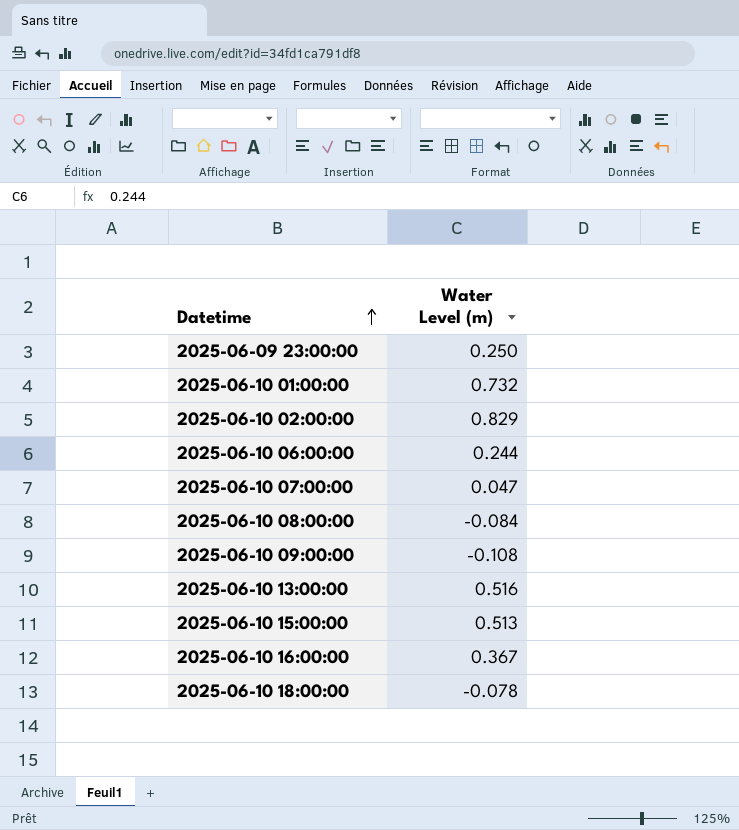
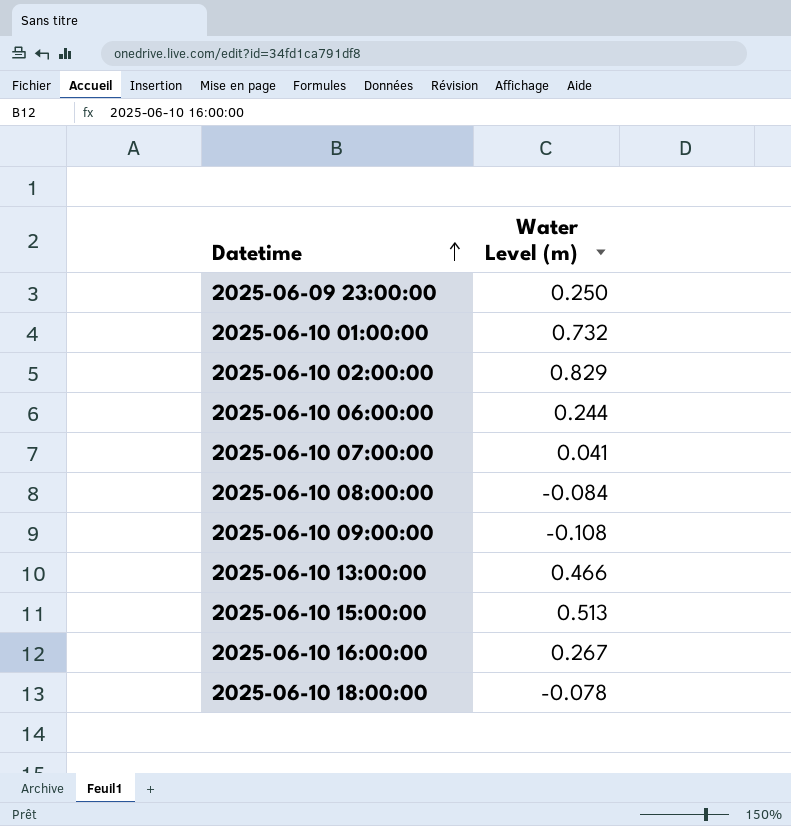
2025-06-10 07:00:00 | Water Level (m): 0.047 -> 0.041
2025-06-10 13:00:00 | Water Level (m): 0.516 -> 0.466
2025-06-10 16:00:00 | Water Level (m): 0.367 -> 0.267

